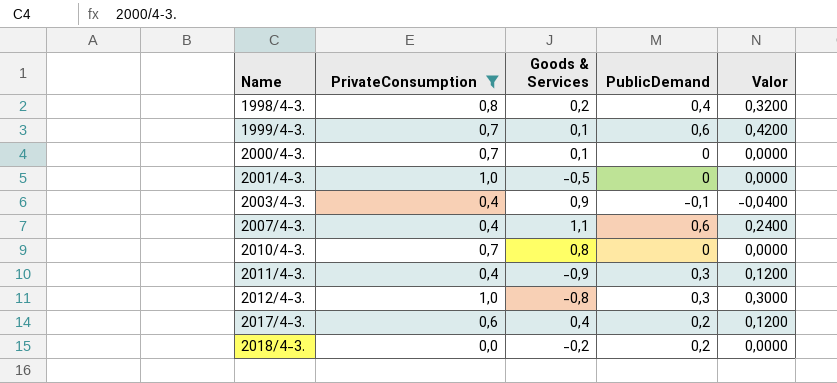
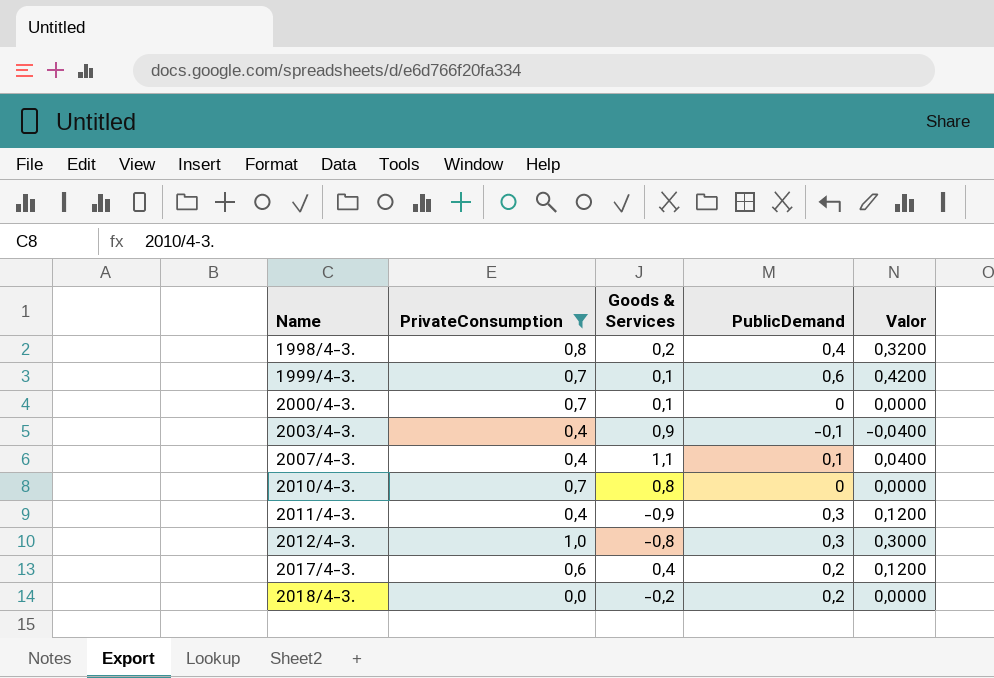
row 2001/4-3.: 1,0 | -0,5 | 0 | 0,0000 -> none
2007/4-3. | PublicDemand: 0,6 -> 0,1
2007/4-3. | Valor: 0,2400 -> 0,0400

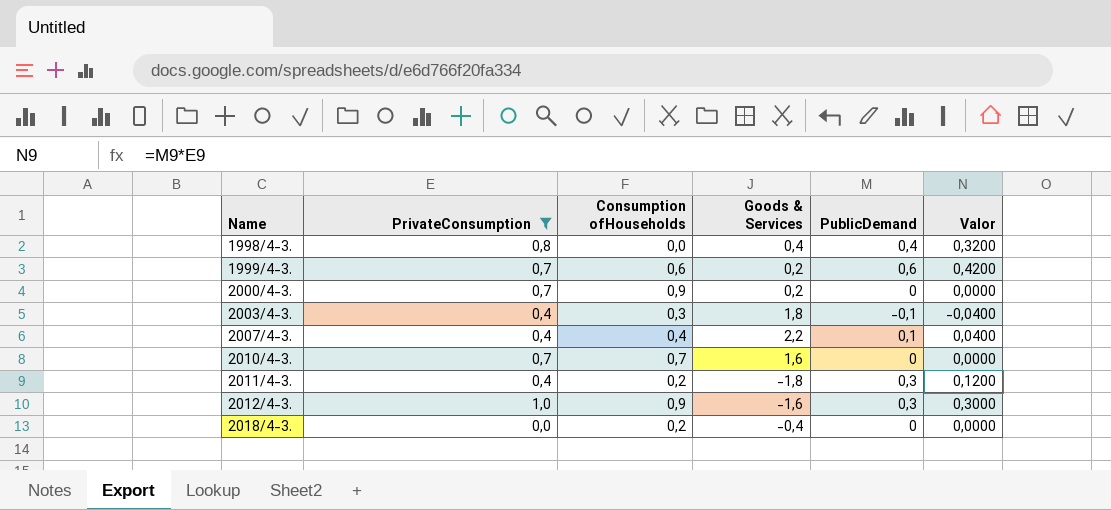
column Consumption ofHouseholds | position: none -> 3
row 2017/4-3.: 0,6 | 0,4 | 0,2 | 0,1200 -> none
1998/4-3. | Goods & Services: 0,2 -> 0,4
1999/4-3. | Goods & Services: 0,1 -> 0,2
2000/4-3. | Goods & Services: 0,1 -> 0,2
2003/4-3. | Goods & Services: 0,9 -> 1,8
2007/4-3. | Goods & Services: 1,1 -> 2,2
2010/4-3. | Goods & Services: 0,8 -> 1,6
2011/4-3. | Goods & Services: -0,9 -> -1,8
2012/4-3. | Goods & Services: -0,8 -> -1,6
2018/4-3. | Goods & Services: -0,2 -> -0,4
2018/4-3. | PublicDemand: 0,2 -> 0

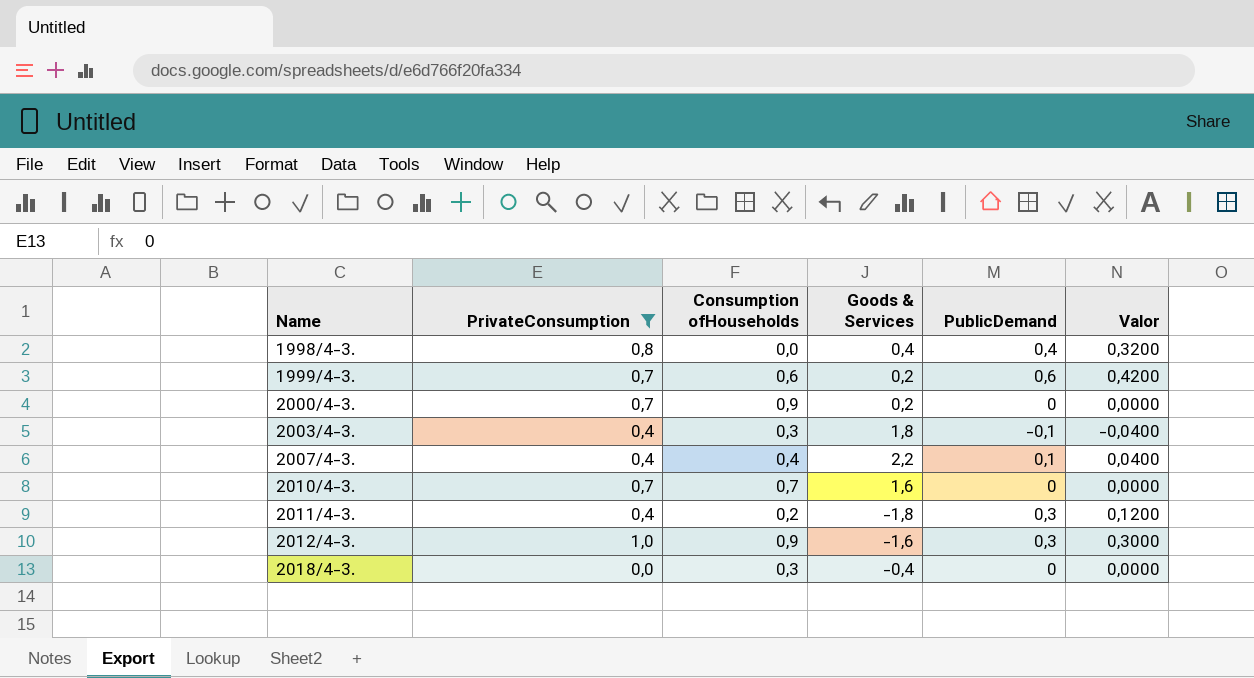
2018/4-3. | Consumption ofHouseholds: 0,2 -> 0,3

